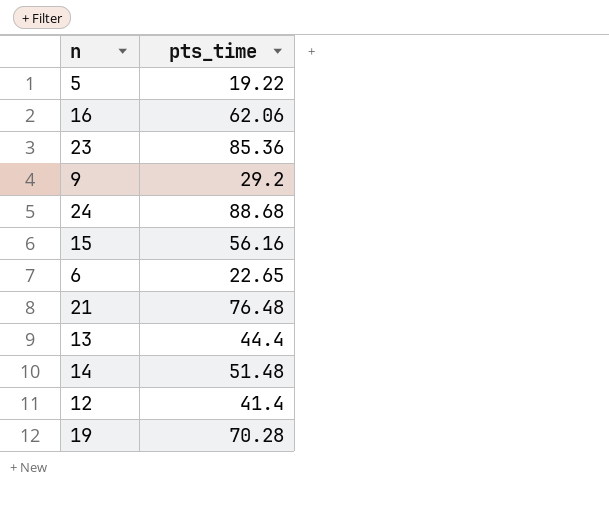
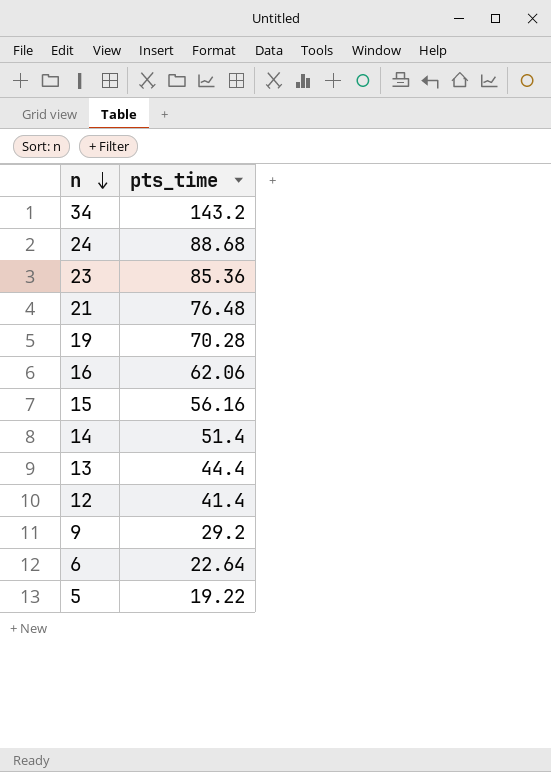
row order: none -> n descending
row 34: none -> 143.2
14 | pts_time: 51.48 -> 51.4
6 | pts_time: 22.65 -> 22.64

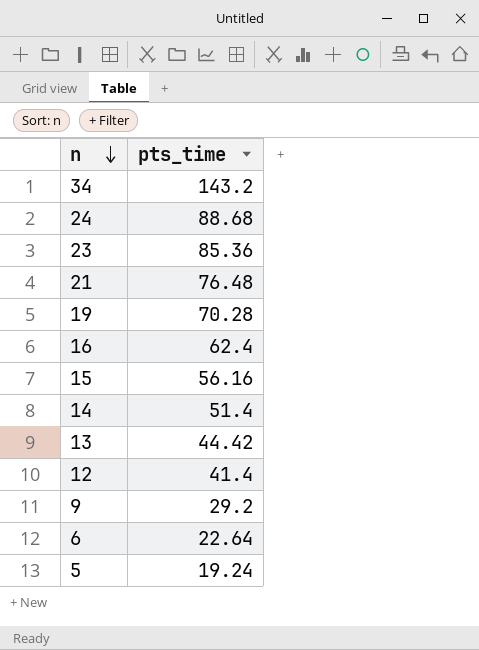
16 | pts_time: 62.06 -> 62.4
13 | pts_time: 44.4 -> 44.42
5 | pts_time: 19.22 -> 19.24

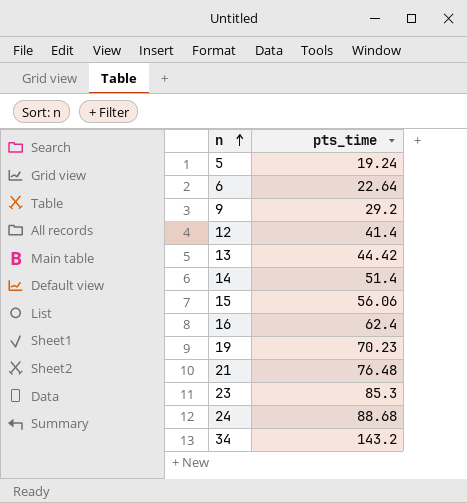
row order: n descending -> n ascending
15 | pts_time: 56.16 -> 56.06
19 | pts_time: 70.28 -> 70.23
23 | pts_time: 85.36 -> 85.3

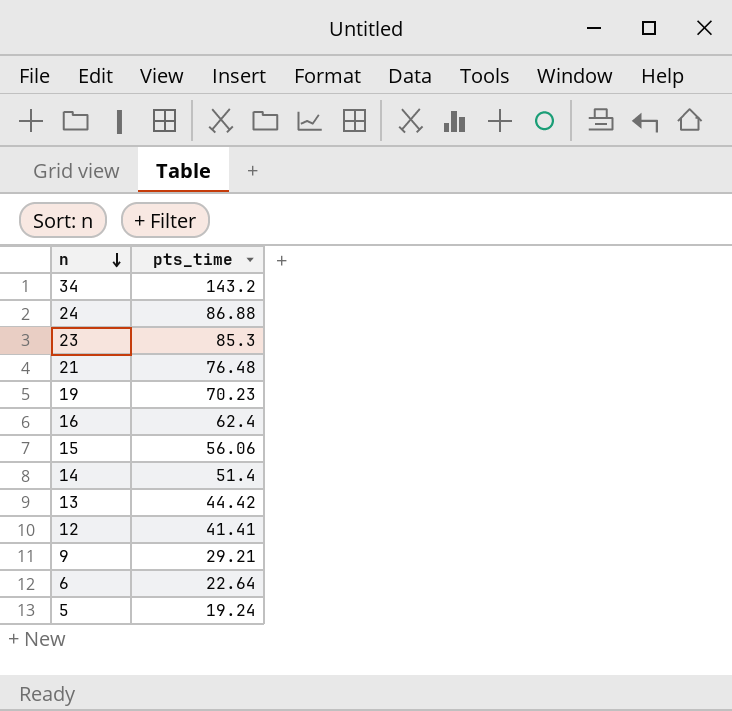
row order: n ascending -> n descending
24 | pts_time: 88.68 -> 86.88
12 | pts_time: 41.4 -> 41.41
9 | pts_time: 29.2 -> 29.21

